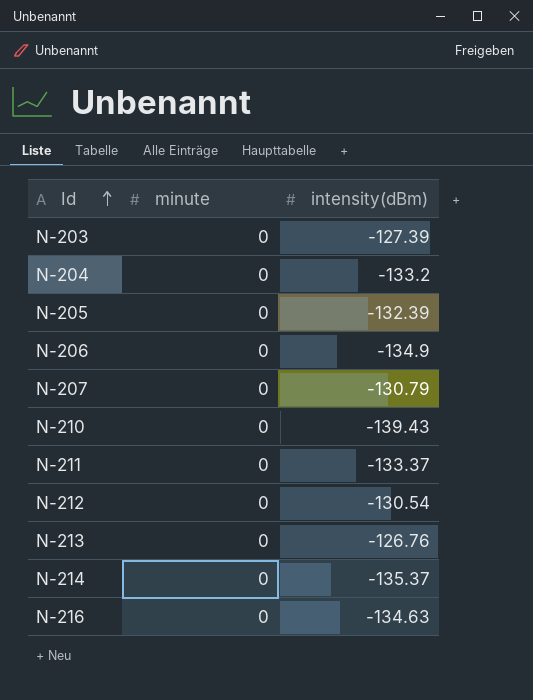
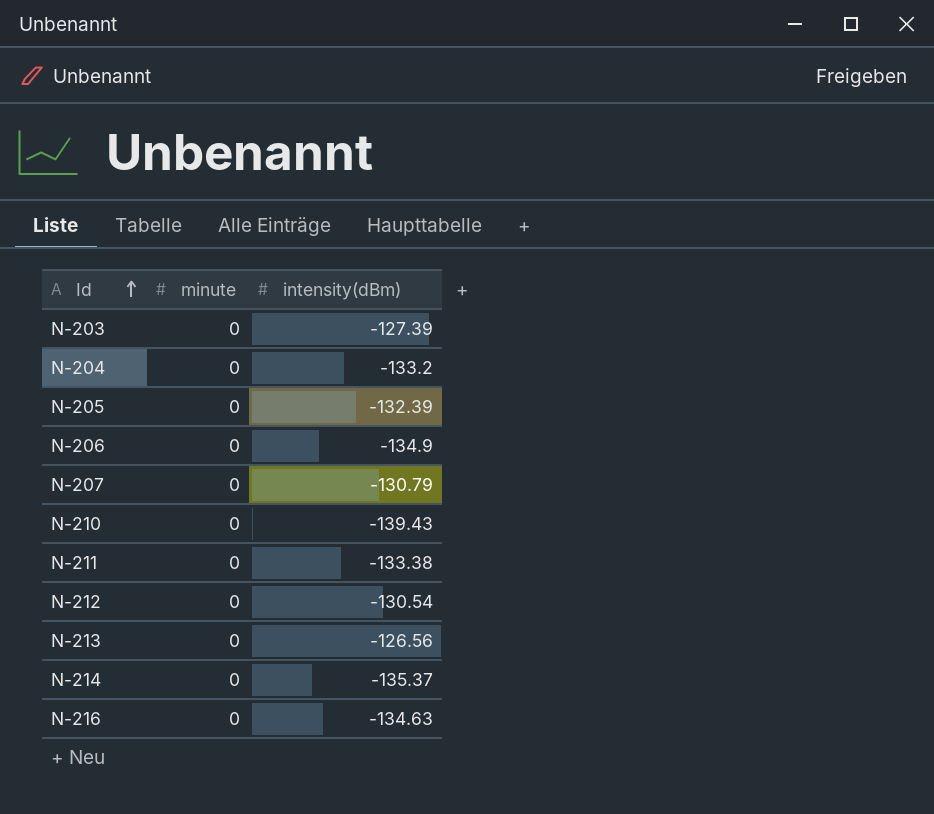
N-211 | intensity(dBm): -133.37 -> -133.38
N-213 | intensity(dBm): -126.76 -> -126.56

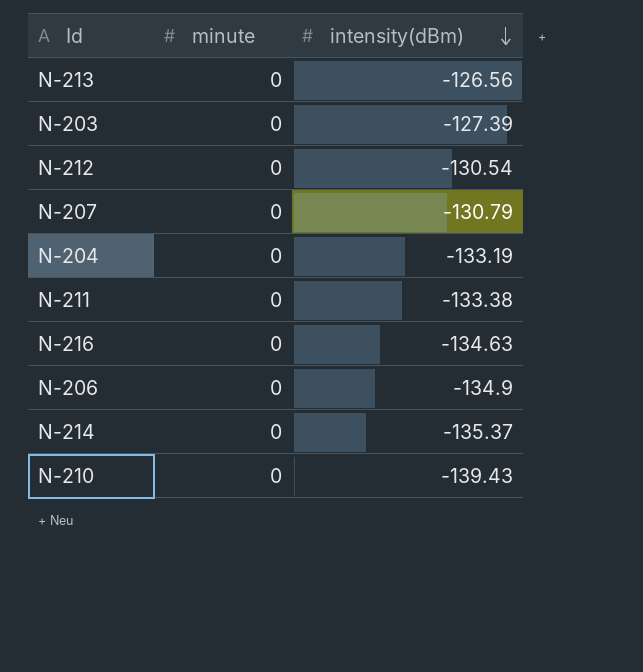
row order: Id ascending -> intensity(dBm) descending
row N-205: 0 | -132.39 -> none
N-204 | intensity(dBm): -133.2 -> -133.19

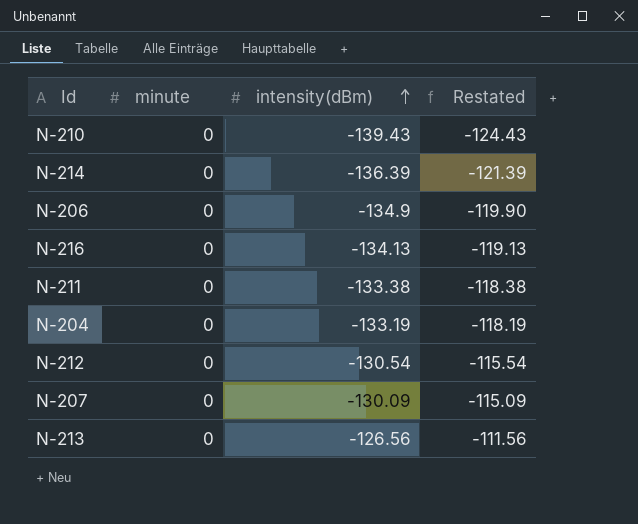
row order: intensity(dBm) descending -> intensity(dBm) ascending
column Restated | formula: none -> [intensity(dBm)] + 15
row N-203: 0 | -127.39 -> none
N-214 | intensity(dBm): -135.37 -> -136.39
N-216 | intensity(dBm): -134.63 -> -134.13
N-207 | intensity(dBm): -130.79 -> -130.09

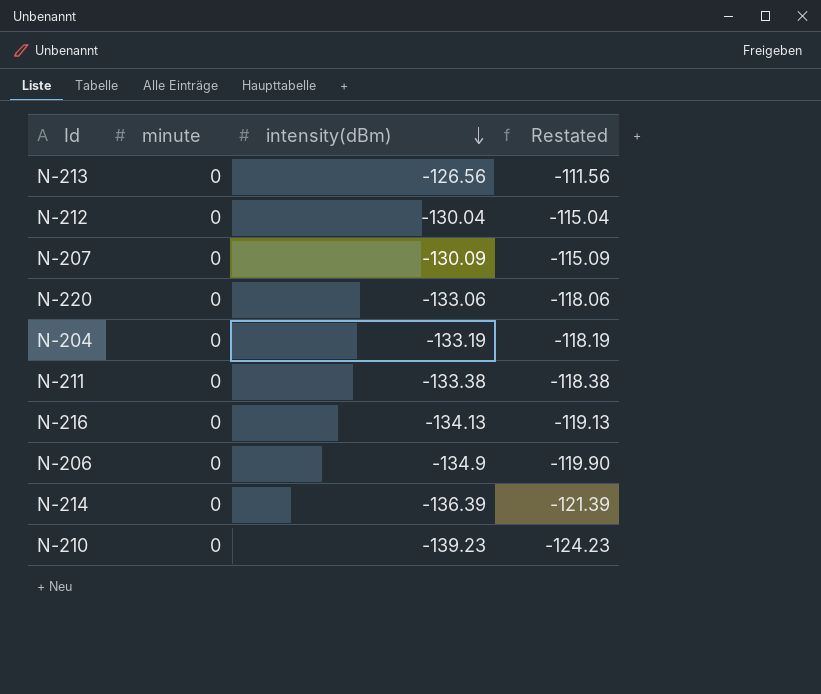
row order: intensity(dBm) ascending -> intensity(dBm) descending
N-212 | intensity(dBm): -130.54 -> -130.04
N-212 | Restated: -115.54 -> -115.04
row N-220: none -> 0 | -133.06 | -118.06
N-210 | intensity(dBm): -139.43 -> -139.23
N-210 | Restated: -124.43 -> -124.23

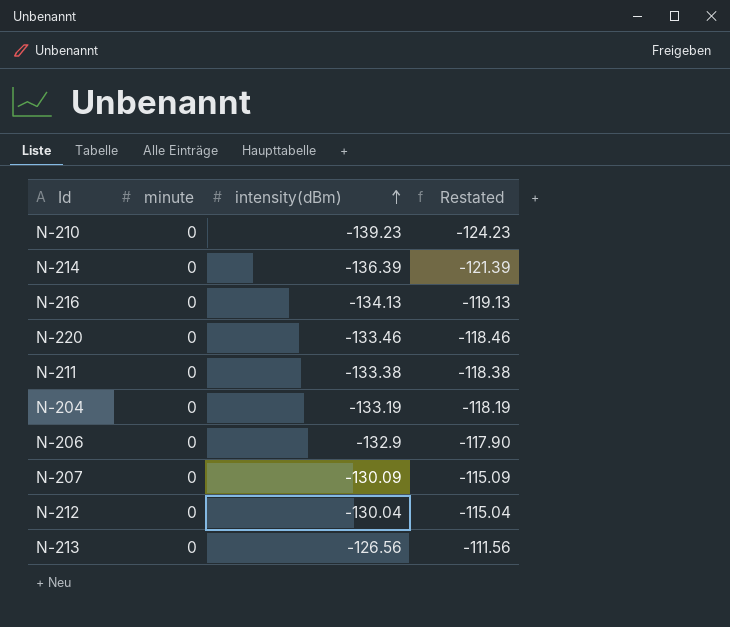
row order: intensity(dBm) descending -> intensity(dBm) ascending
N-220 | intensity(dBm): -133.06 -> -133.46
N-220 | Restated: -118.06 -> -118.46
N-206 | intensity(dBm): -134.9 -> -132.9
N-206 | Restated: -119.90 -> -117.90

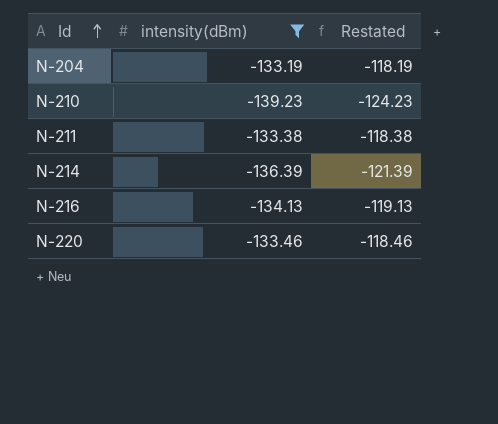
filter: none -> intensity(dBm) <= -133.19
row order: intensity(dBm) ascending -> Id ascending
column minute | position: 2 -> none

